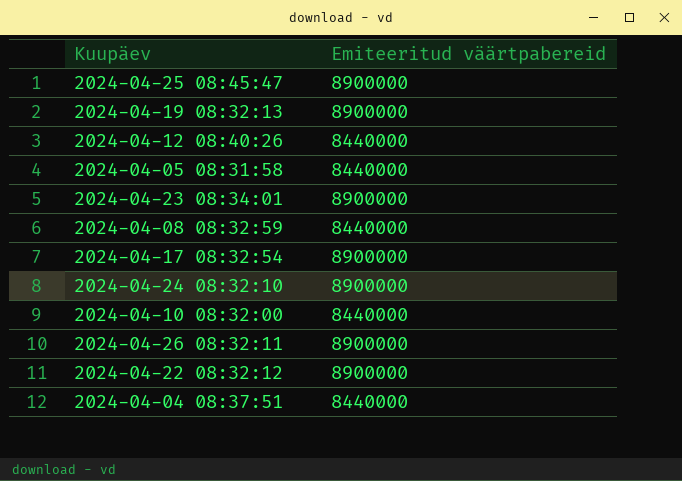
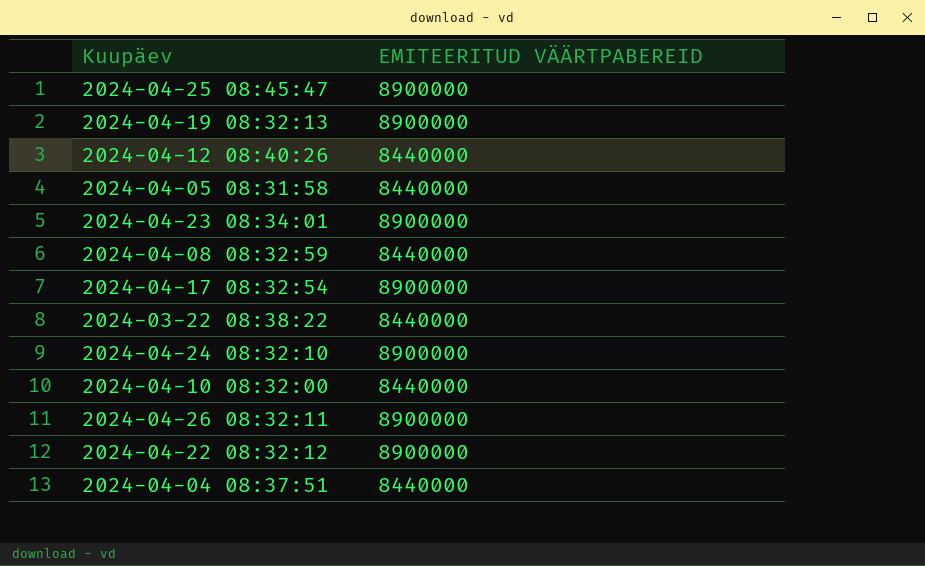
column name: Emiteeritud väärtpabereid -> EMITEERITUD VÄÄRTPABEREID
row 2024-03-22 08:38:22: none -> 8440000

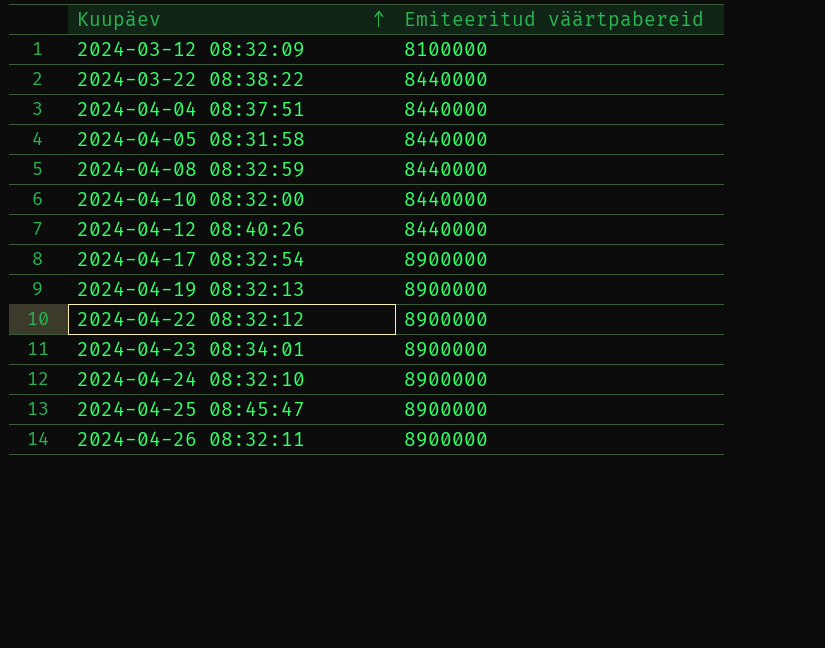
row order: none -> Kuupäev ascending
column name: EMITEERITUD VÄÄRTPABEREID -> Emiteeritud väärtpabereid
row 2024-03-12 08:32:09: none -> 8100000

